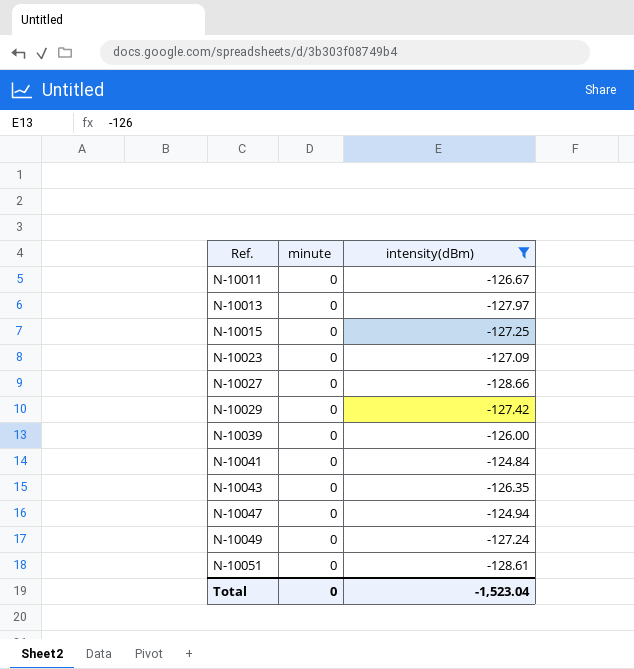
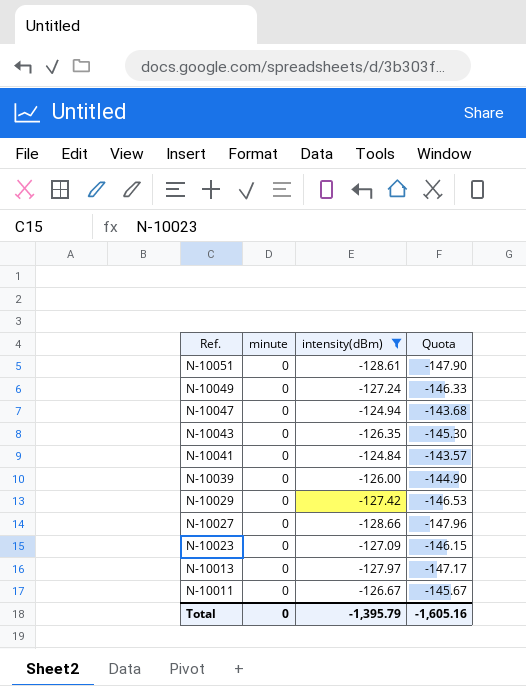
row order: Ref. ascending -> Ref. descending
column Quota | formula: none -> [intensity(dBm)] * 1.15
row N-10015: 0 | -127.25 -> none
Total | intensity(dBm): -1,523.04 -> -1,395.79

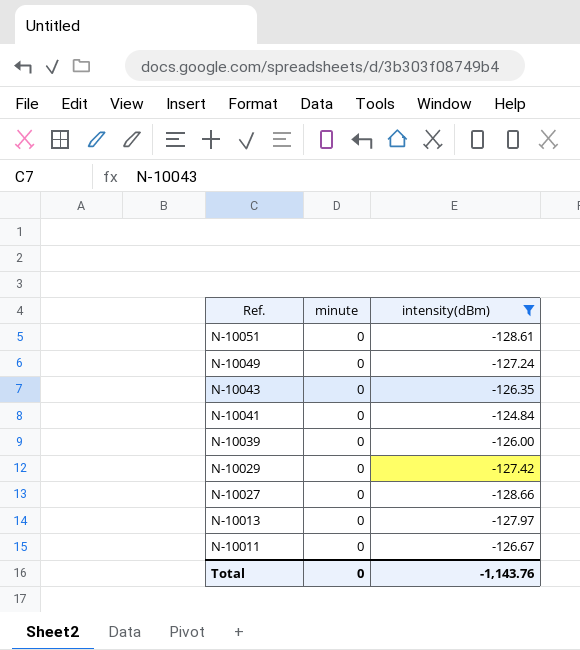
column Quota | formula: [intensity(dBm)] * 1.15 -> none
row N-10047: 0 | -124.94 | -143.68 -> none
row N-10023: 0 | -127.09 | -146.15 -> none
Total | intensity(dBm): -1,395.79 -> -1,143.76

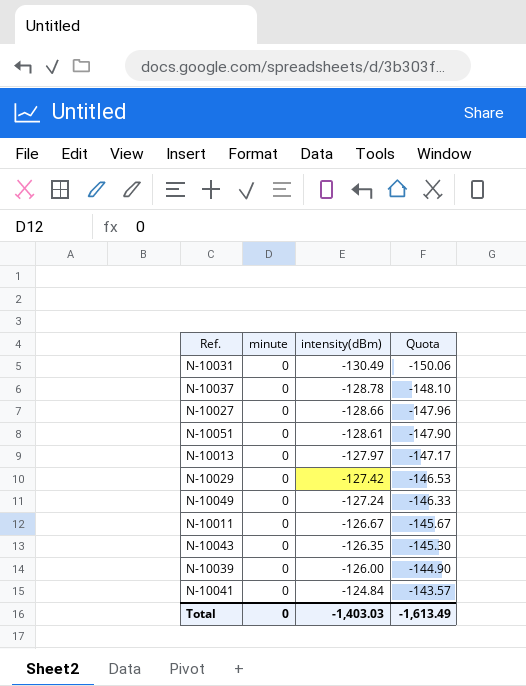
filter: intensity(dBm) >= -128.66 -> none
row order: Ref. descending -> intensity(dBm) ascending
column Quota | formula: none -> [intensity(dBm)] * 1.15
Total | intensity(dBm): -1,143.76 -> -1,403.03

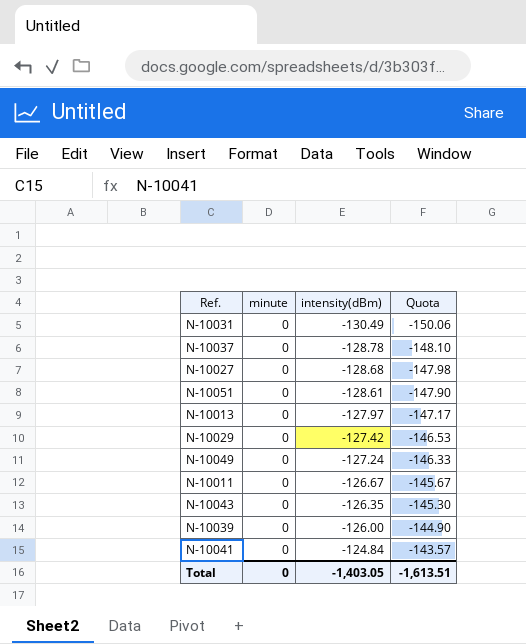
N-10027 | intensity(dBm): -128.66 -> -128.68
N-10027 | Quota: -147.96 -> -147.98
Total | intensity(dBm): -1,403.03 -> -1,403.05
Total | Quota: -1,613.49 -> -1,613.51

